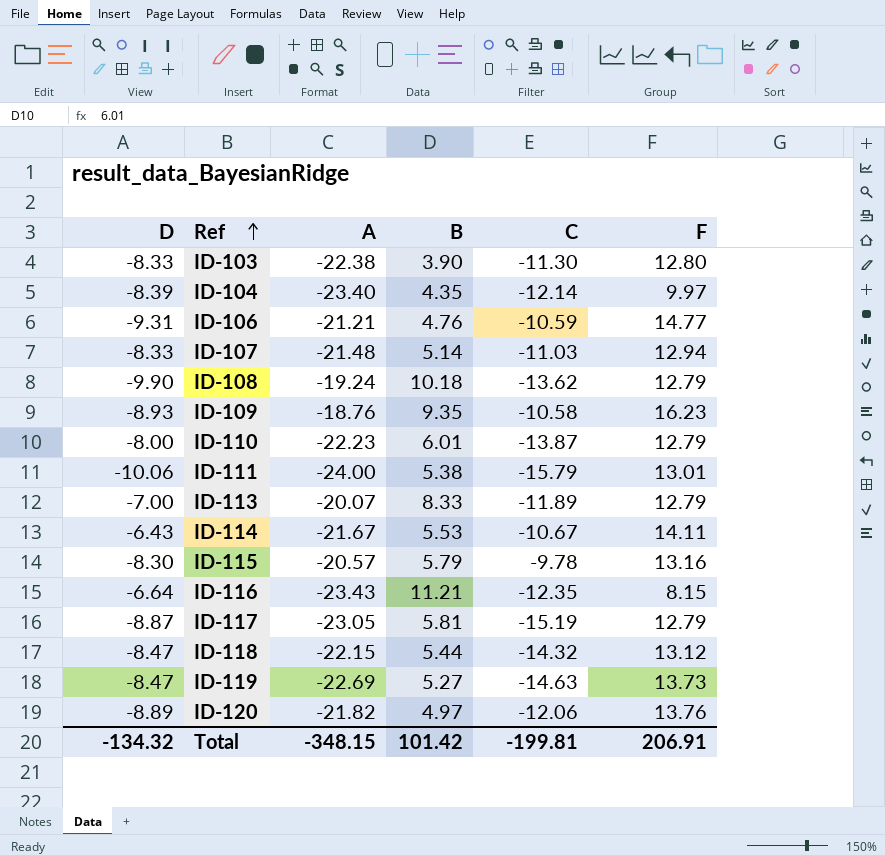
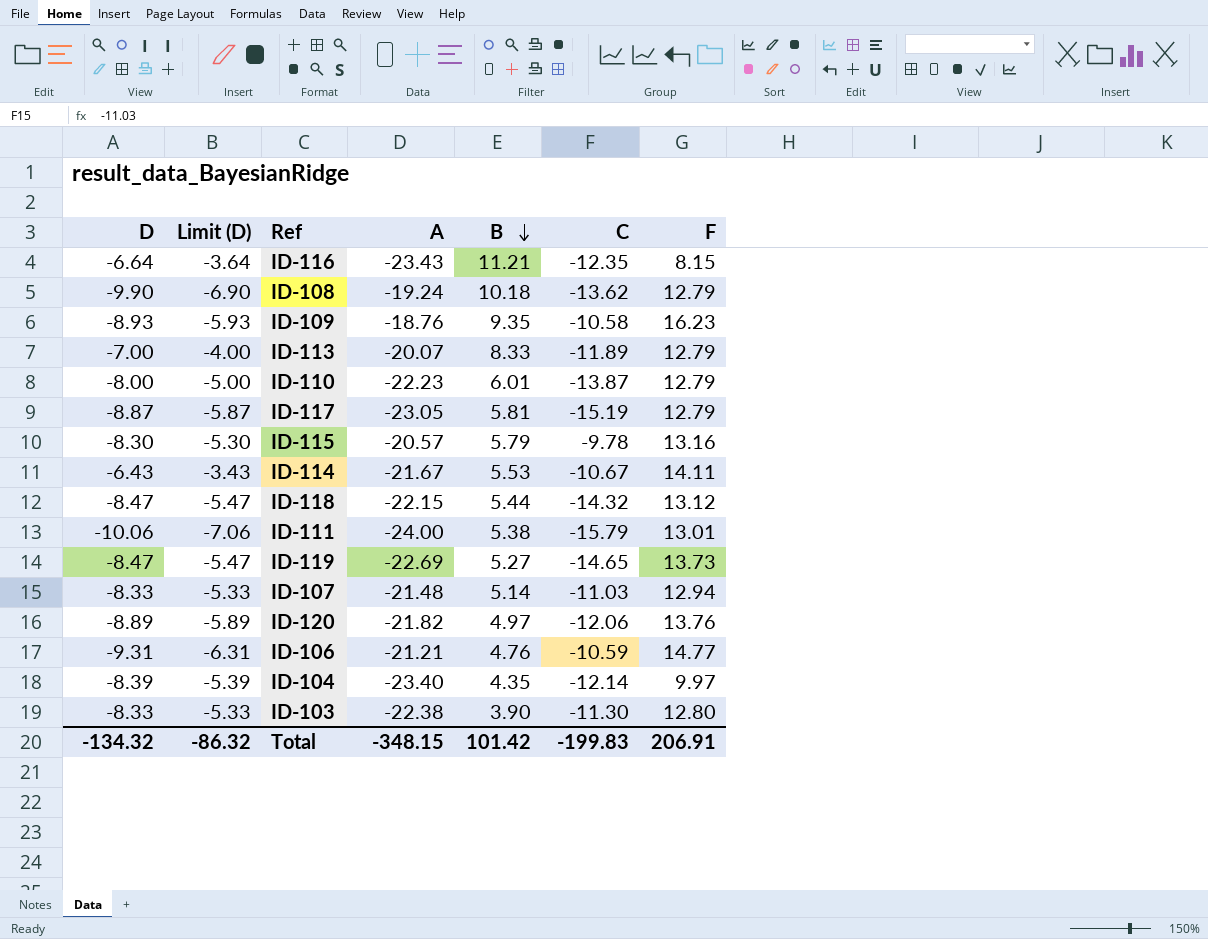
row order: Ref ascending -> B descending
column Limit (D) | formula: none -> [D] + 3
ID-119 | C: -14.63 -> -14.65
Total | C: -199.81 -> -199.83

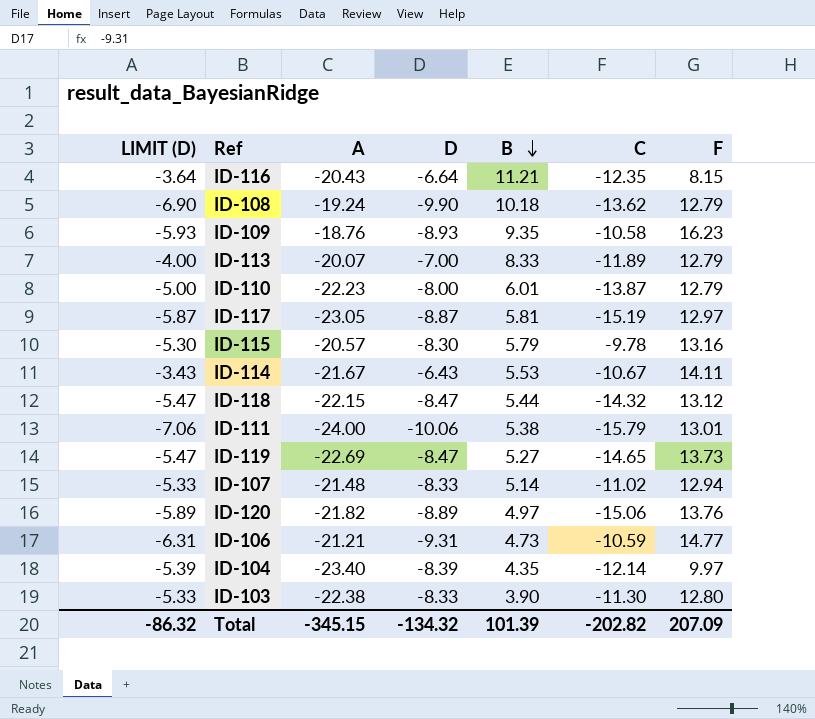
column name: Limit (D) -> LIMIT (D)
column D | position: 1 -> 4
ID-116 | A: -23.43 -> -20.43
ID-117 | F: 12.79 -> 12.97
ID-107 | C: -11.03 -> -11.02
ID-120 | C: -12.06 -> -15.06
ID-106 | B: 4.76 -> 4.73
Total | A: -348.15 -> -345.15
Total | B: 101.42 -> 101.39
Total | C: -199.83 -> -202.82
Total | F: 206.91 -> 207.09

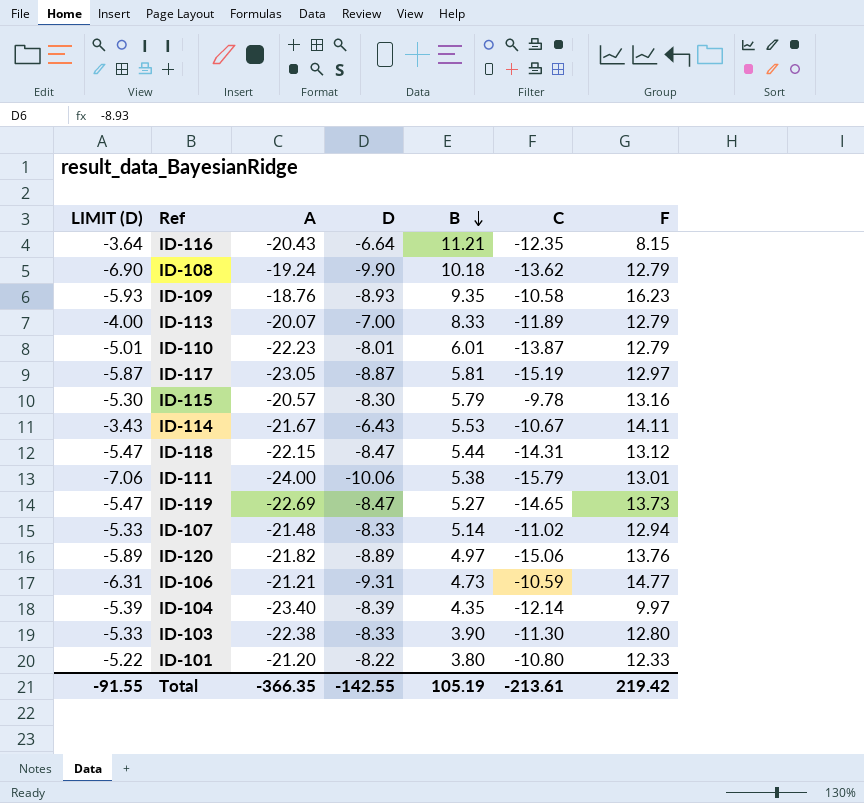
ID-110 | LIMIT (D): -5.00 -> -5.01
ID-110 | D: -8.00 -> -8.01
ID-118 | C: -14.32 -> -14.31
row ID-101: none -> -5.22 | -21.20 | -8.22 | 3.80 | -10.80 | 12.33
Total | LIMIT (D): -86.32 -> -91.55
Total | A: -345.15 -> -366.35
Total | D: -134.32 -> -142.55
Total | B: 101.39 -> 105.19
Total | C: -202.82 -> -213.61
Total | F: 207.09 -> 219.42

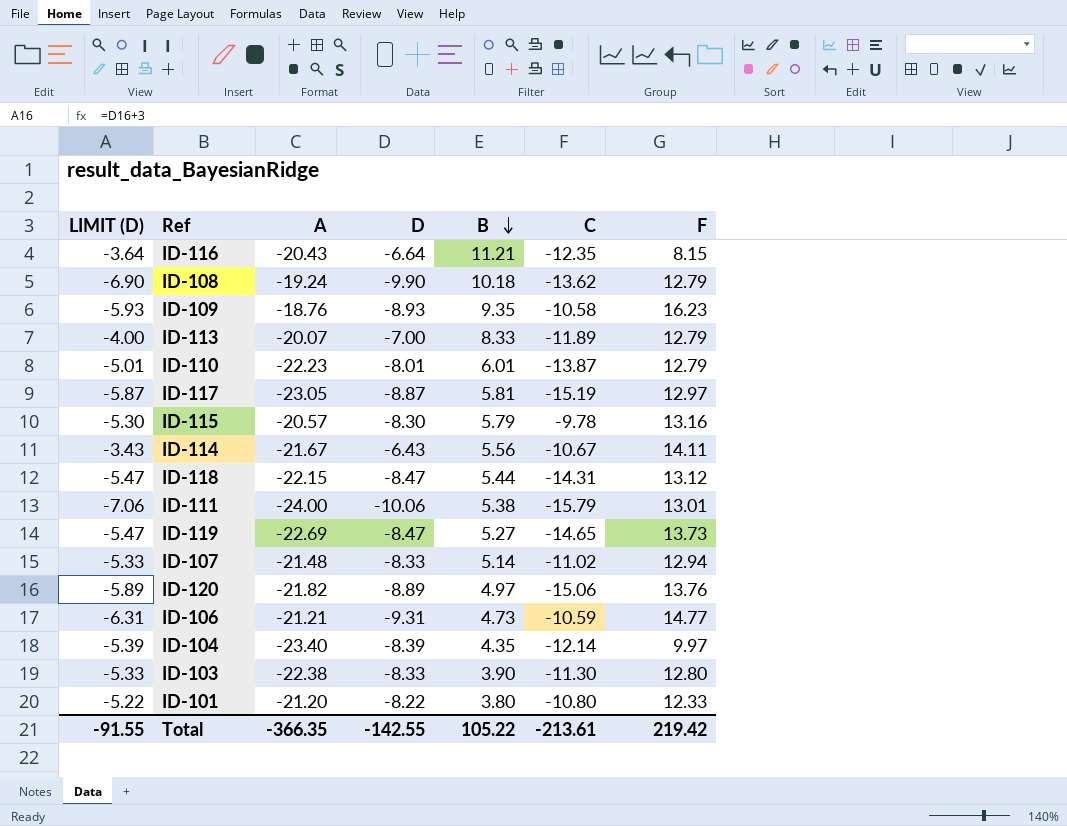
ID-114 | B: 5.53 -> 5.56
Total | B: 105.19 -> 105.22

